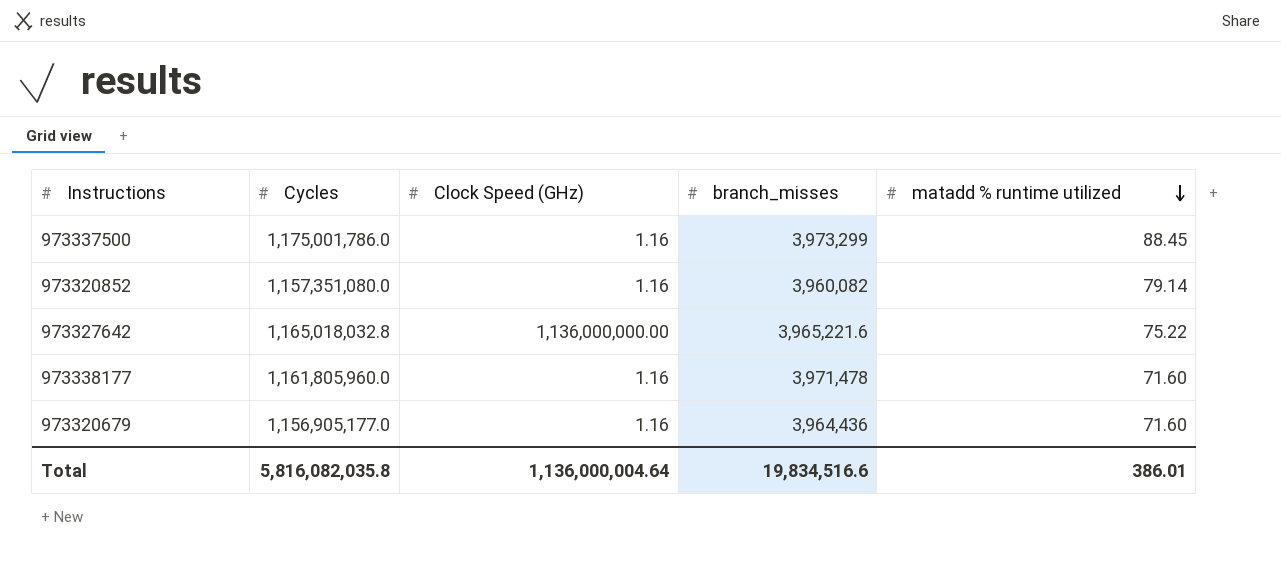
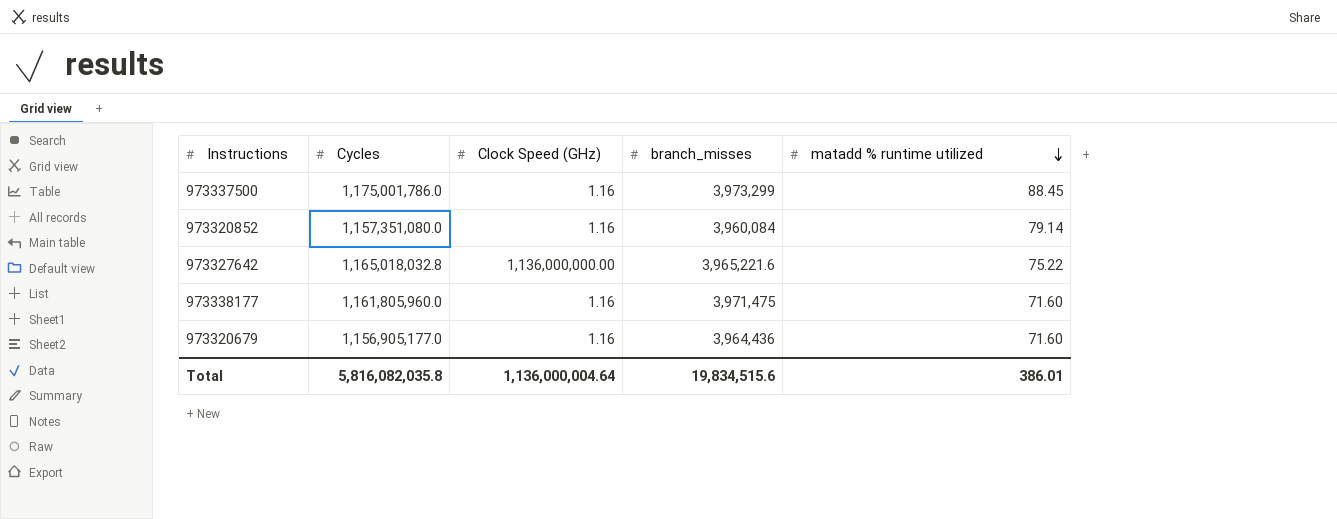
973320852 | branch_misses: 3,960,082 -> 3,960,084
973338177 | branch_misses: 3,971,478 -> 3,971,475
Total | branch_misses: 19,834,516.6 -> 19,834,515.6

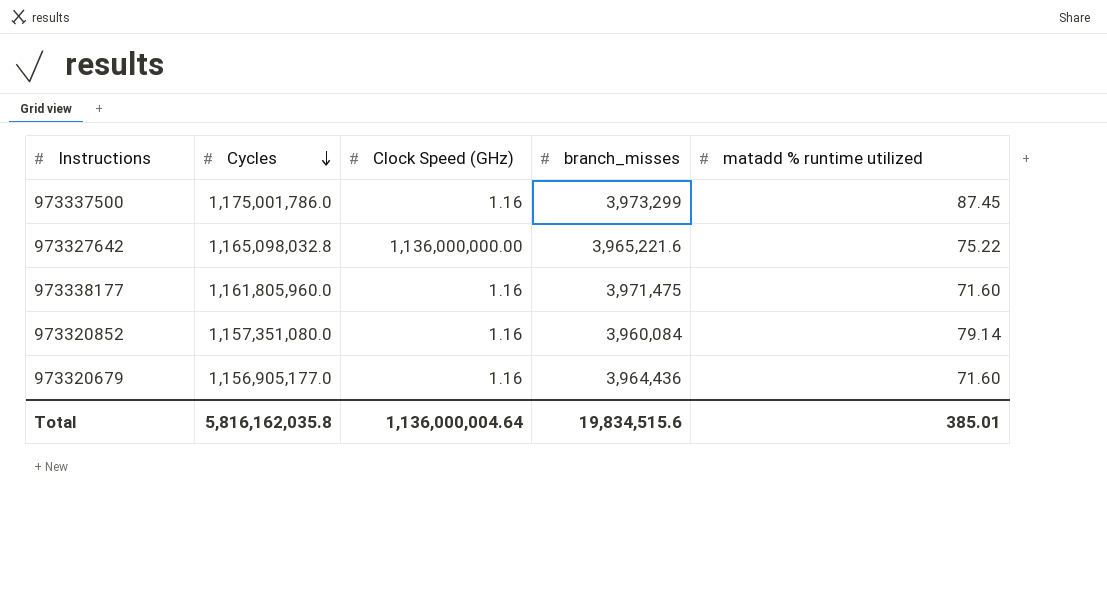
row order: matadd % runtime utilized descending -> Cycles descending
973337500 | matadd % runtime utilized: 88.45 -> 87.45
973327642 | Cycles: 1,165,018,032.8 -> 1,165,098,032.8
Total | Cycles: 5,816,082,035.8 -> 5,816,162,035.8
Total | matadd % runtime utilized: 386.01 -> 385.01

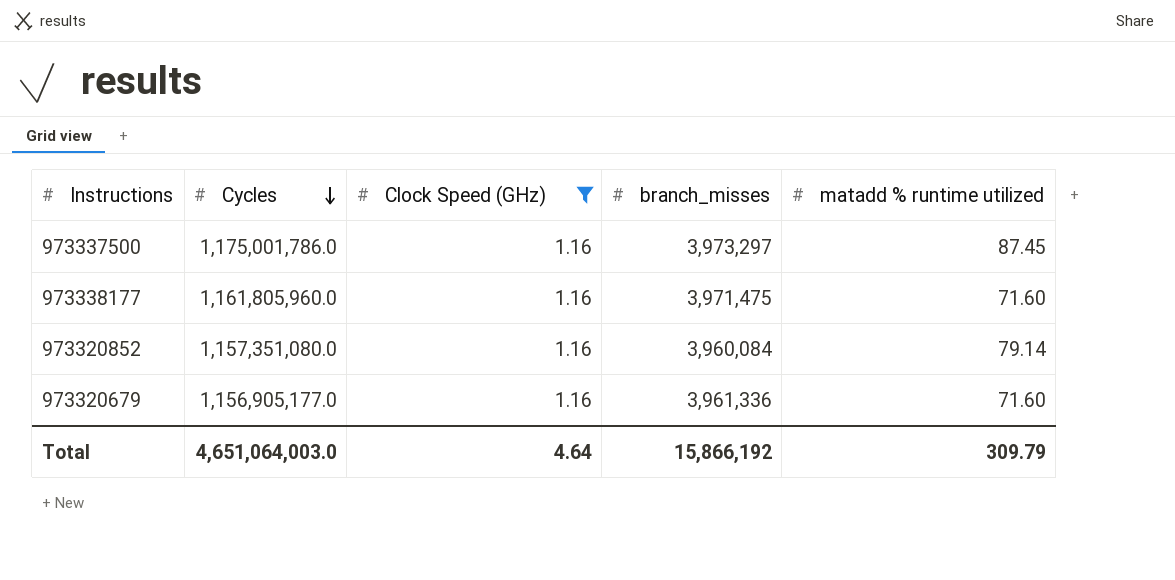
filter: none -> Clock Speed (GHz) = 1.16
973337500 | branch_misses: 3,973,299 -> 3,973,297
973320679 | branch_misses: 3,964,436 -> 3,961,336
Total | Cycles: 5,816,162,035.8 -> 4,651,064,003.0
Total | Clock Speed (GHz): 1,136,000,004.64 -> 4.64
Total | branch_misses: 19,834,515.6 -> 15,866,192
Total | matadd % runtime utilized: 385.01 -> 309.79

